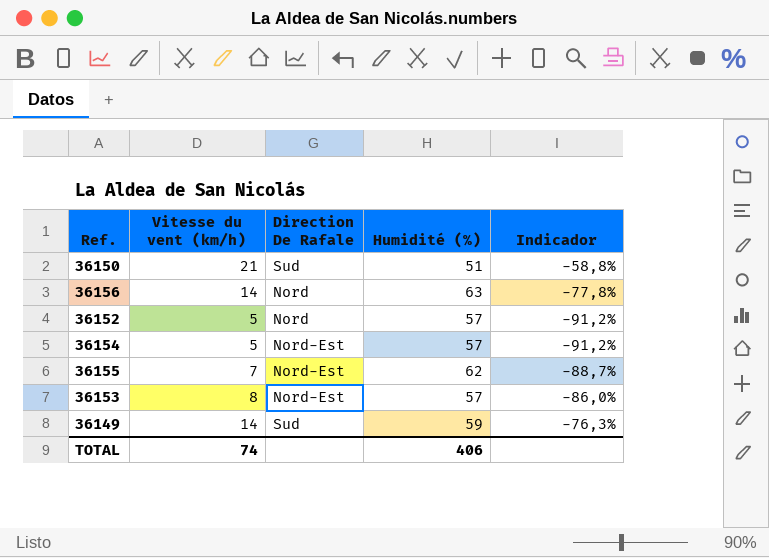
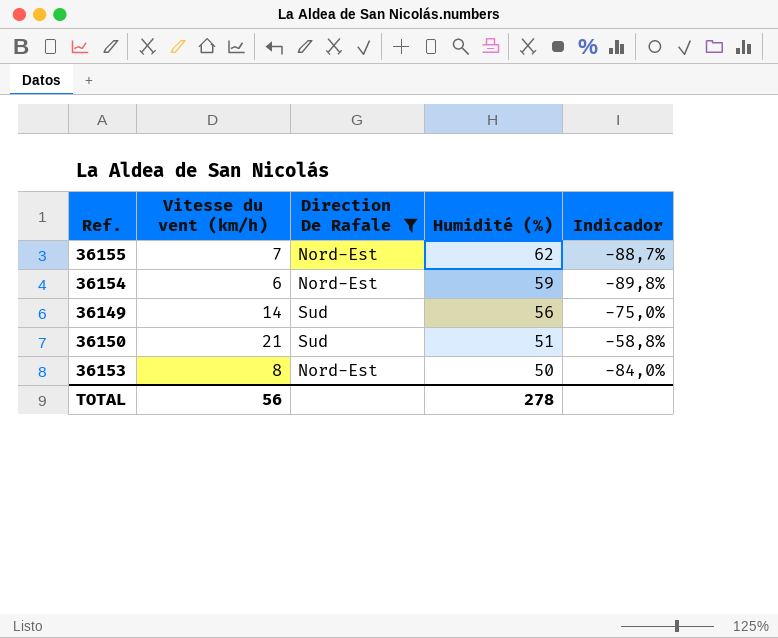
filter: none -> Direction De Rafale != Nord
row order: none -> Humidité (%) descending
36154 | Vitesse du vent (km/h): 5 -> 6
36154 | Humidité (%): 57 -> 59
36154 | Indicador: -91,2% -> -89,8%
36149 | Humidité (%): 59 -> 56
36149 | Indicador: -76,3% -> -75,0%
36153 | Humidité (%): 57 -> 50
36153 | Indicador: -86,0% -> -84,0%
TOTAL | Vitesse du vent (km/h): 74 -> 56
TOTAL | Humidité (%): 406 -> 278

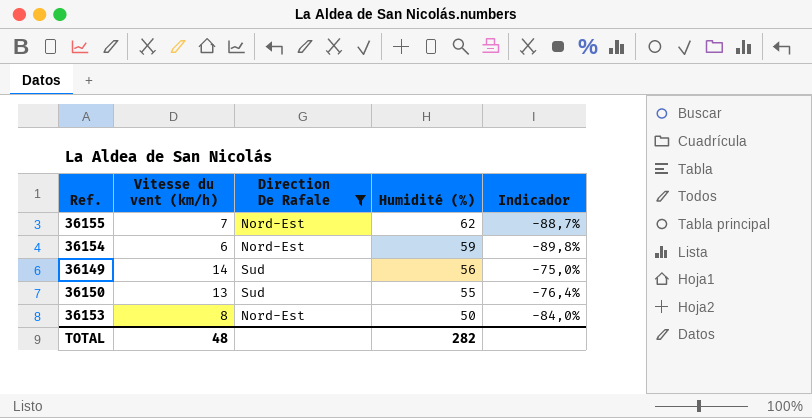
36150 | Vitesse du vent (km/h): 21 -> 13
36150 | Humidité (%): 51 -> 55
36150 | Indicador: -58,8% -> -76,4%
TOTAL | Vitesse du vent (km/h): 56 -> 48
TOTAL | Humidité (%): 278 -> 282

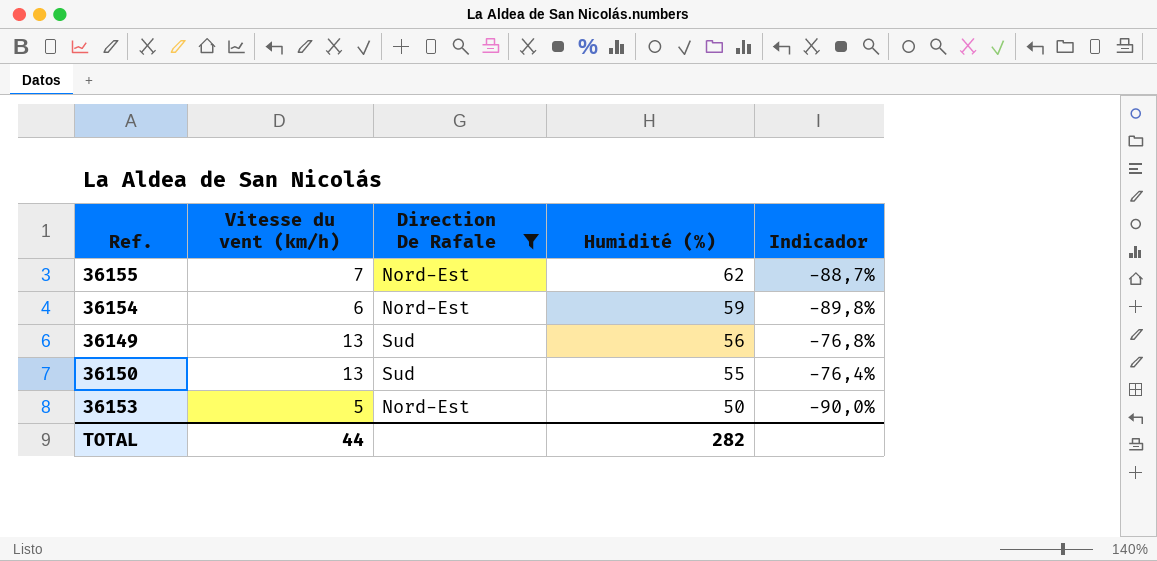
36149 | Vitesse du vent (km/h): 14 -> 13
36149 | Indicador: -75,0% -> -76,8%
36153 | Vitesse du vent (km/h): 8 -> 5
36153 | Indicador: -84,0% -> -90,0%
TOTAL | Vitesse du vent (km/h): 48 -> 44

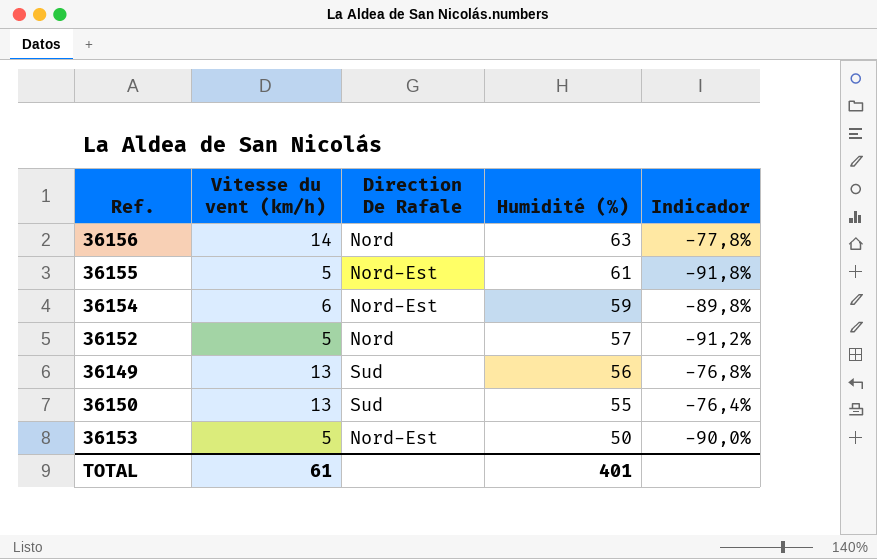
filter: Direction De Rafale != Nord -> none
36155 | Vitesse du vent (km/h): 7 -> 5
36155 | Humidité (%): 62 -> 61
36155 | Indicador: -88,7% -> -91,8%
TOTAL | Vitesse du vent (km/h): 44 -> 61
TOTAL | Humidité (%): 282 -> 401

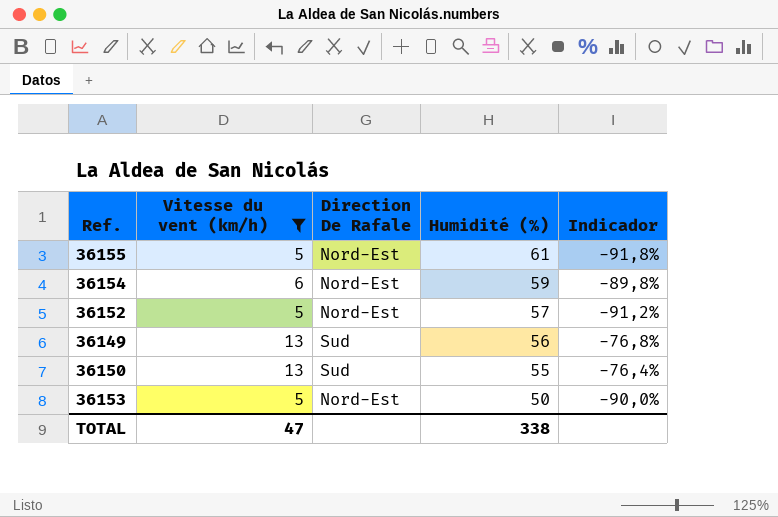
filter: none -> Vitesse du vent (km/h) != 14
36152 | Direction De Rafale: Nord -> Nord-Est
TOTAL | Vitesse du vent (km/h): 61 -> 47
TOTAL | Humidité (%): 401 -> 338

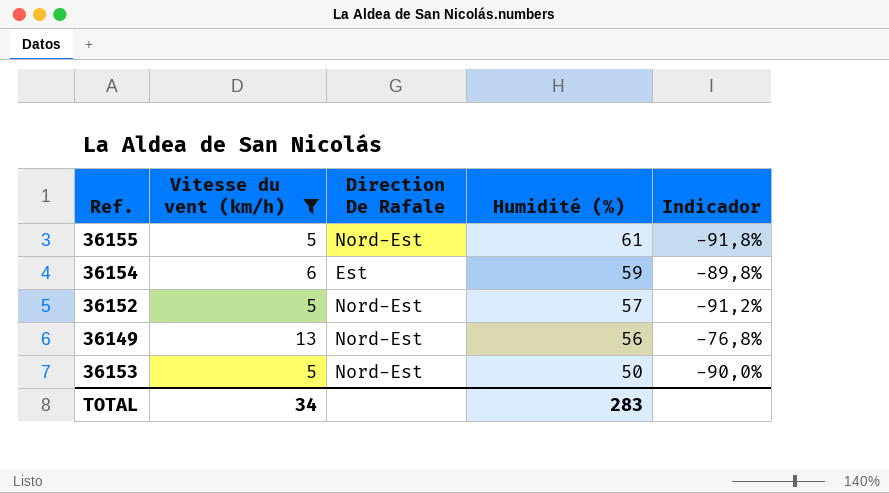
row 36150: 13 | Sud | 55 | -76,4% -> none
36154 | Direction De Rafale: Nord-Est -> Est
36149 | Direction De Rafale: Sud -> Nord-Est
TOTAL | Vitesse du vent (km/h): 47 -> 34
TOTAL | Humidité (%): 338 -> 283

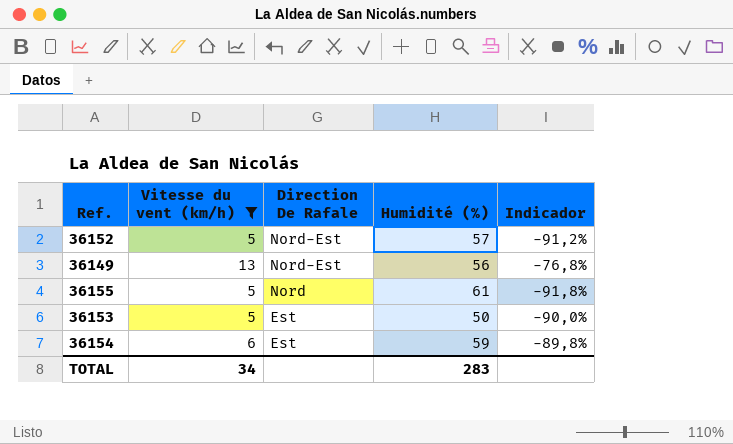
row order: Humidité (%) descending -> Direction De Rafale descending
36155 | Direction De Rafale: Nord-Est -> Nord
36153 | Direction De Rafale: Nord-Est -> Est

